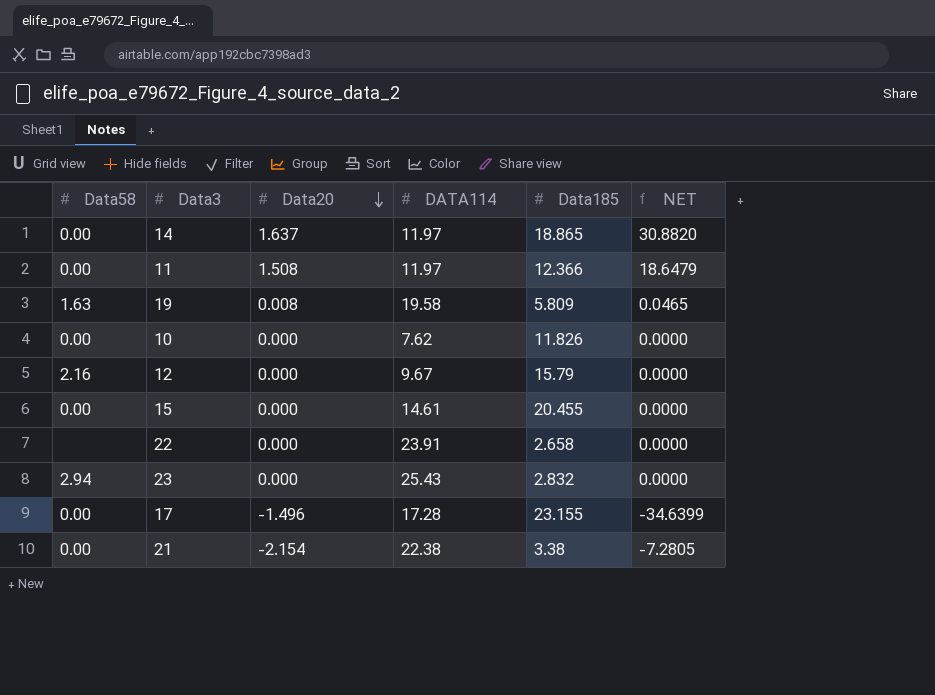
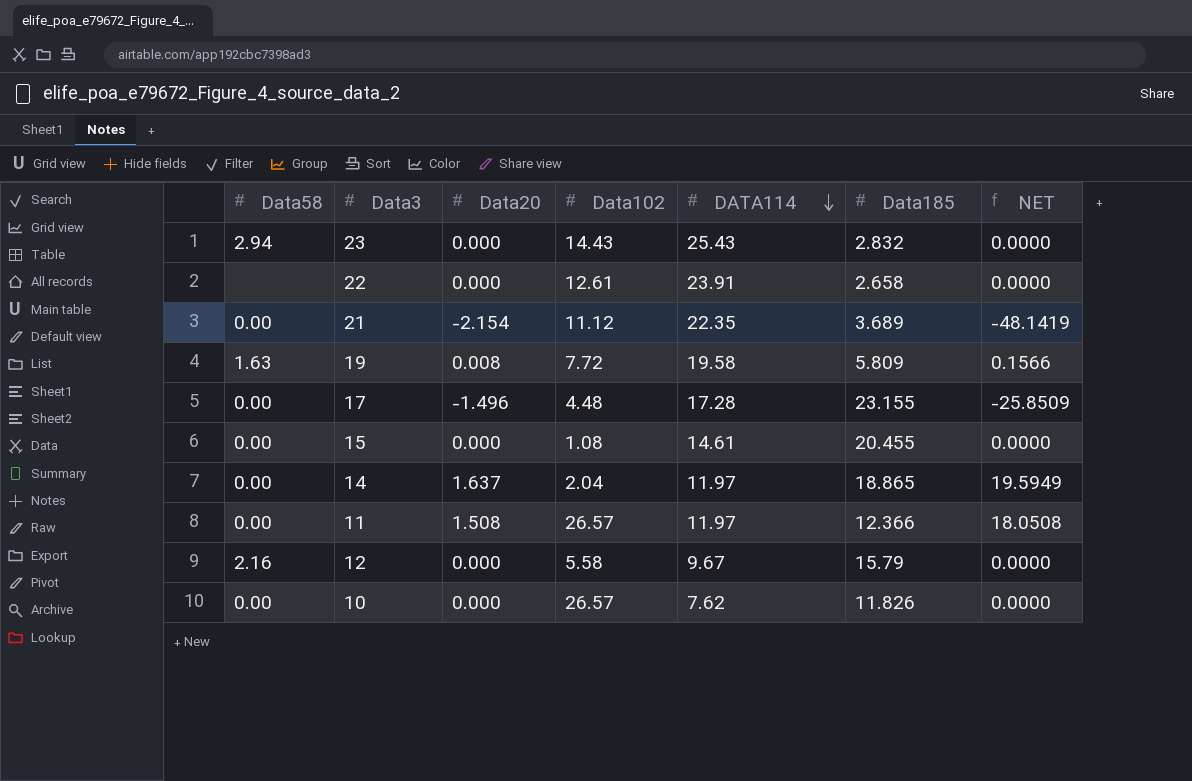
row order: Data20 descending -> DATA114 descending
column Data102 | position: none -> 4
column NET | formula: [Data20] * [Data185] -> [Data20] * [DATA114]
21 | DATA114: 22.38 -> 22.35
21 | Data185: 3.38 -> 3.689

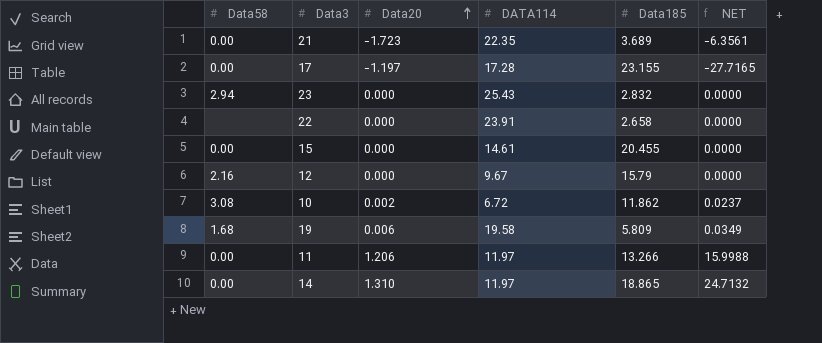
row order: DATA114 descending -> Data20 ascending
column Data102 | position: 4 -> none
column NET | formula: [Data20] * [DATA114] -> [Data20] * [Data185]
21 | Data20: -2.154 -> -1.723
17 | Data20: -1.496 -> -1.197
10 | Data58: 0.00 -> 3.08
10 | Data20: 0.000 -> 0.002
10 | DATA114: 7.62 -> 6.72
10 | Data185: 11.826 -> 11.862
19 | Data58: 1.63 -> 1.68
19 | Data20: 0.008 -> 0.006
11 | Data20: 1.508 -> 1.206
11 | Data185: 12.366 -> 13.266
14 | Data20: 1.637 -> 1.310

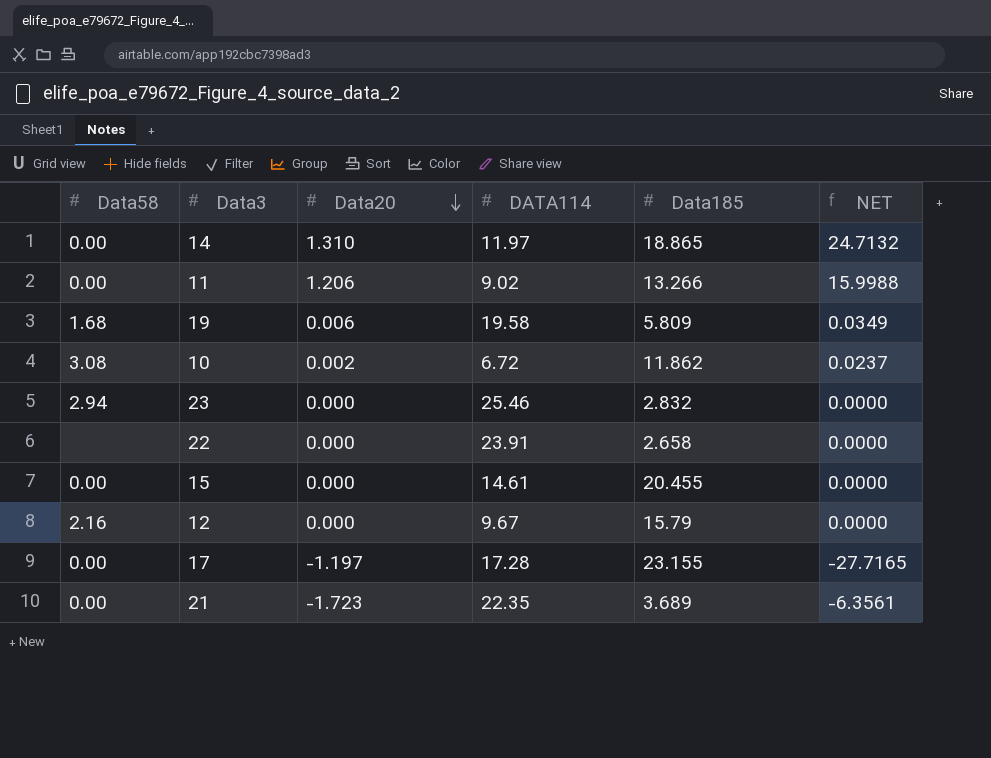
row order: Data20 ascending -> Data20 descending
11 | DATA114: 11.97 -> 9.02
23 | DATA114: 25.43 -> 25.46

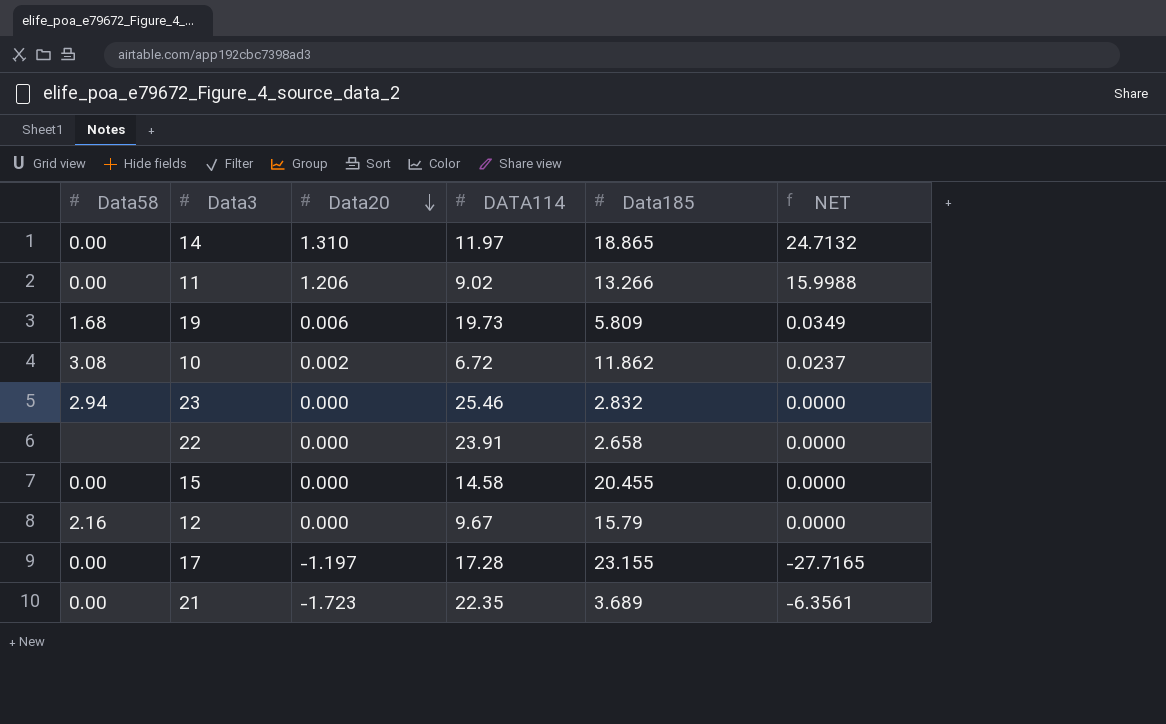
19 | DATA114: 19.58 -> 19.73
15 | DATA114: 14.61 -> 14.58

